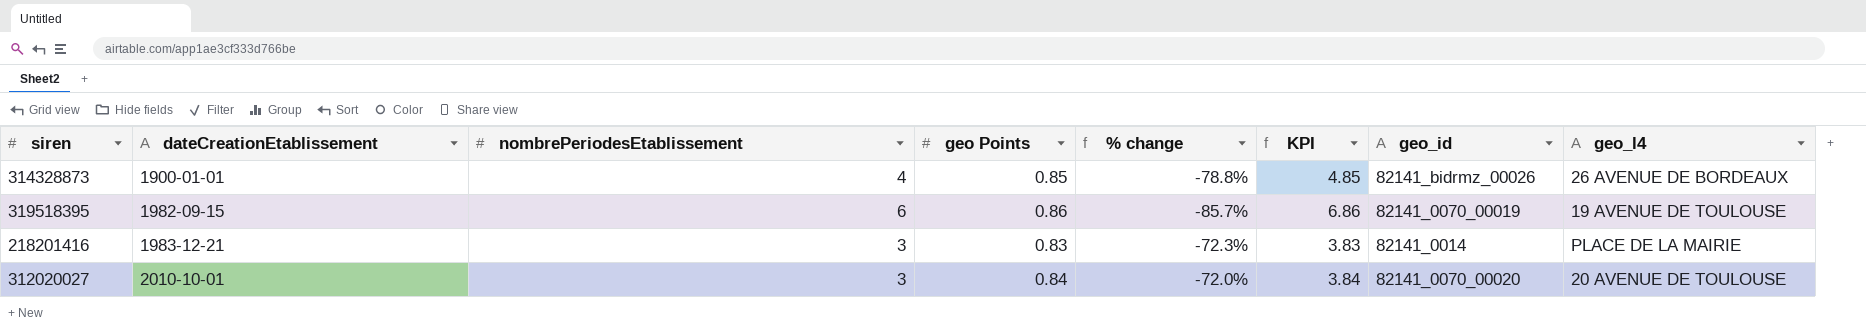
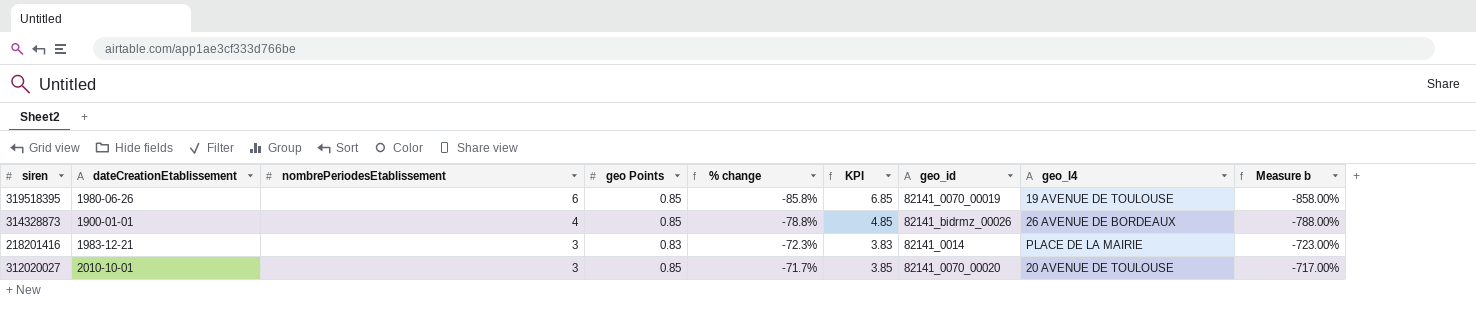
row order: dateCreationEtablissement ascending -> nombrePeriodesEtablissement descending
column Measure b | formula: none -> [% change] * 10
319518395 | dateCreationEtablissement: 1982-09-15 -> 1980-06-26
319518395 | geo Points: 0.86 -> 0.85
319518395 | % change: -85.7% -> -85.8%
319518395 | KPI: 6.86 -> 6.85
312020027 | geo Points: 0.84 -> 0.85
312020027 | % change: -72.0% -> -71.7%
312020027 | KPI: 3.84 -> 3.85

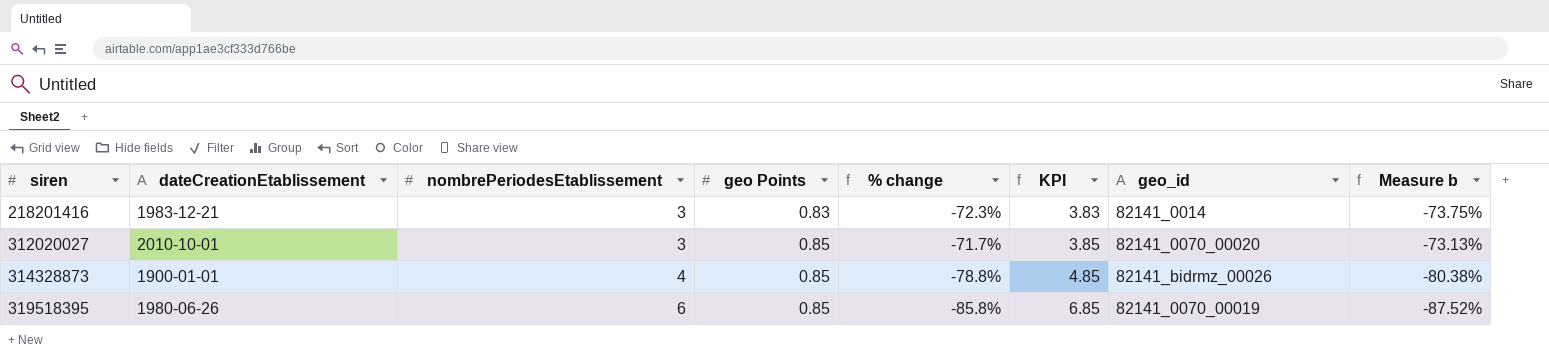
row order: nombrePeriodesEtablissement descending -> siren ascending
column geo_l4 | position: 8 -> none
column Measure b | formula: [% change] * 10 -> [% change] * 1.02

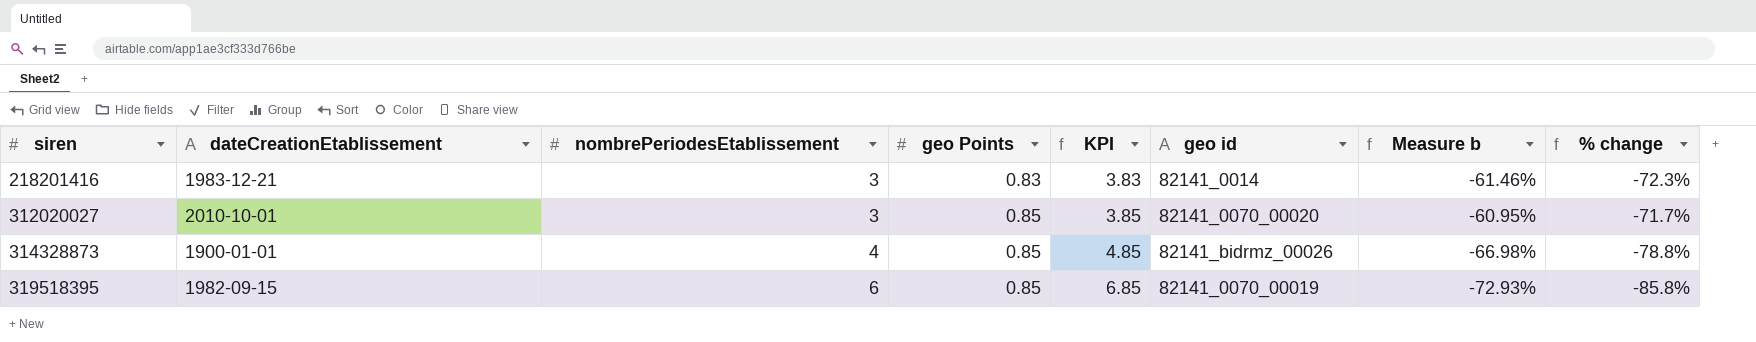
column name: geo_id -> geo id
column Measure b | formula: [% change] * 1.02 -> [% change] * 0.85
column % change | position: 5 -> 8
319518395 | dateCreationEtablissement: 1980-06-26 -> 1982-09-15

